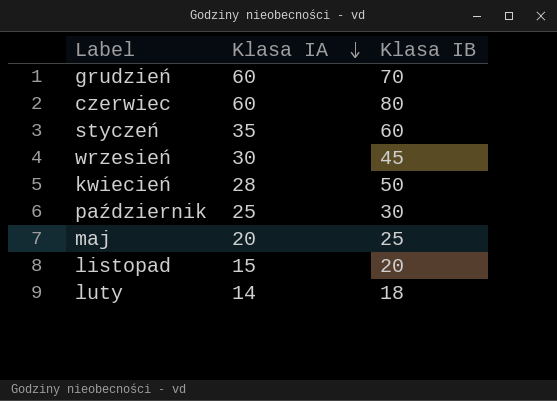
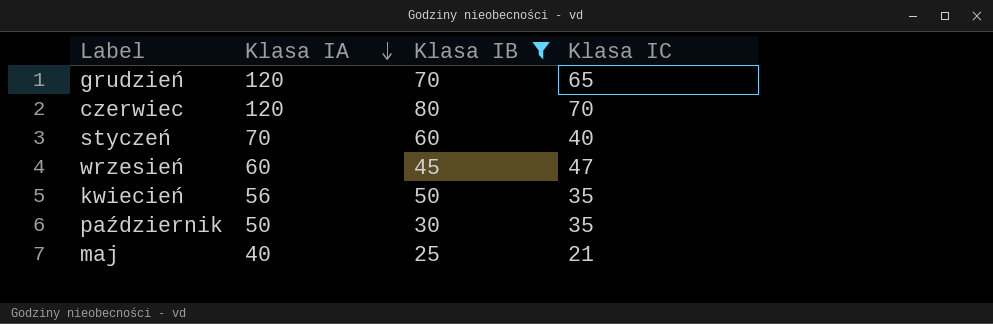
filter: none -> Klasa IB >= 25
column Klasa IC | position: none -> 4
grudzień | Klasa IA: 60 -> 120
czerwiec | Klasa IA: 60 -> 120
styczeń | Klasa IA: 35 -> 70
wrzesień | Klasa IA: 30 -> 60
kwiecień | Klasa IA: 28 -> 56
październik | Klasa IA: 25 -> 50
maj | Klasa IA: 20 -> 40

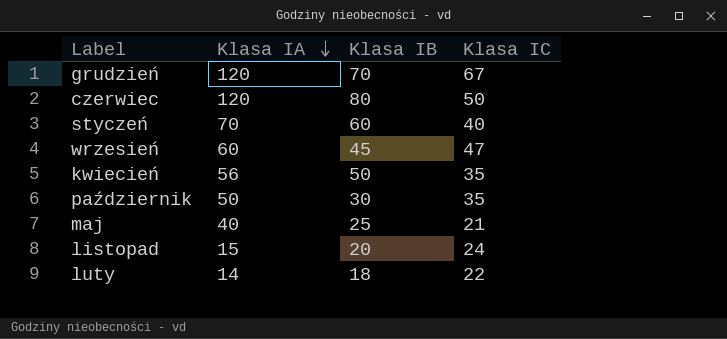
filter: Klasa IB >= 25 -> none
grudzień | Klasa IC: 65 -> 67
czerwiec | Klasa IC: 70 -> 50

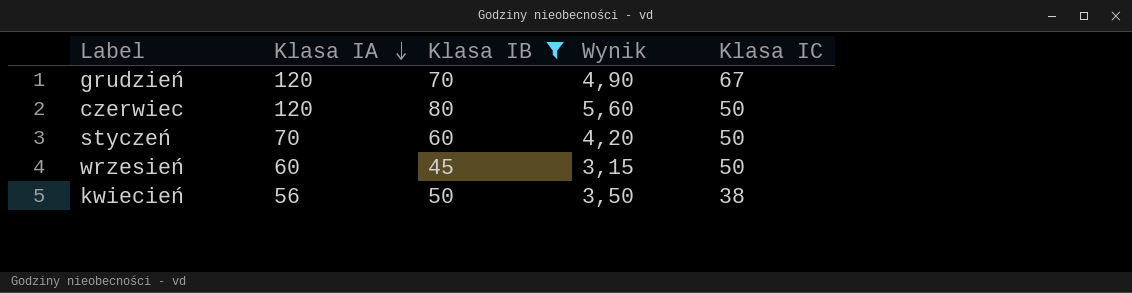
filter: none -> Klasa IB >= 45
column Wynik | formula: none -> [Klasa IB] * 0,07
styczeń | Klasa IC: 40 -> 50
wrzesień | Klasa IC: 47 -> 50
kwiecień | Klasa IC: 35 -> 38

